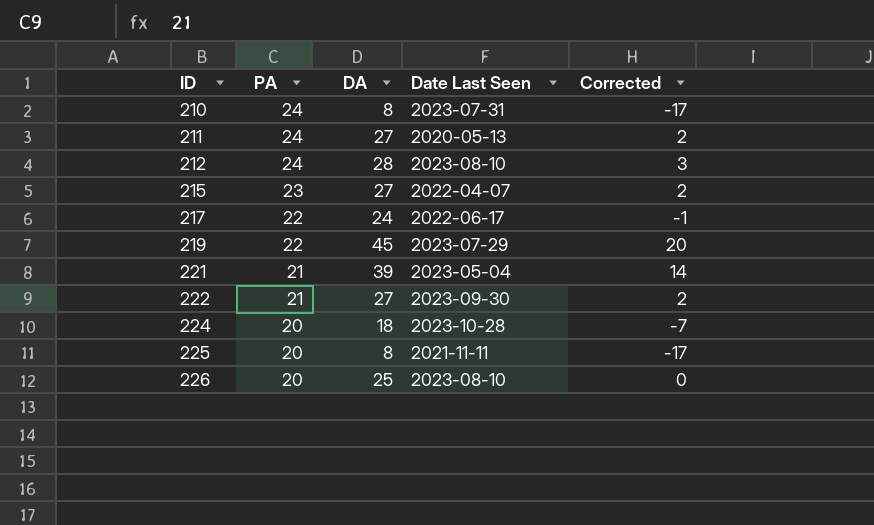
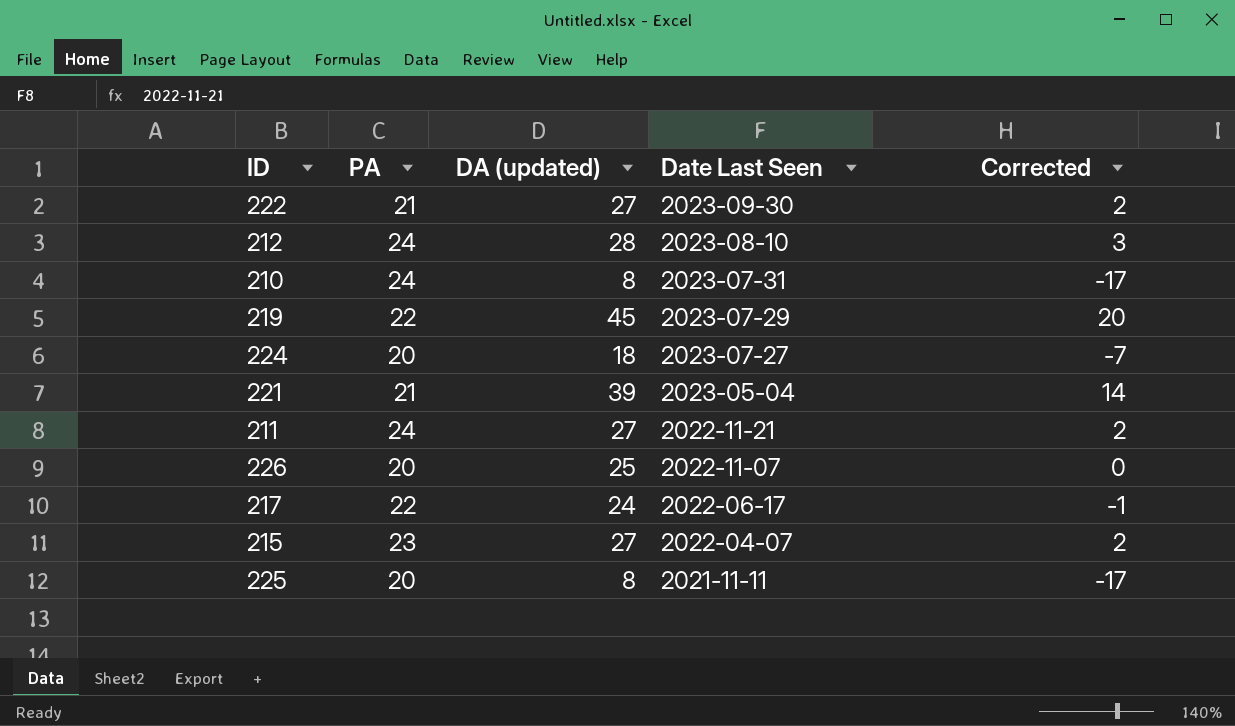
row order: ID ascending -> Date Last Seen descending
column name: DA -> DA (updated)
224 | Date Last Seen: 2023-10-28 -> 2023-07-27
211 | Date Last Seen: 2020-05-13 -> 2022-11-21
226 | Date Last Seen: 2023-08-10 -> 2022-11-07

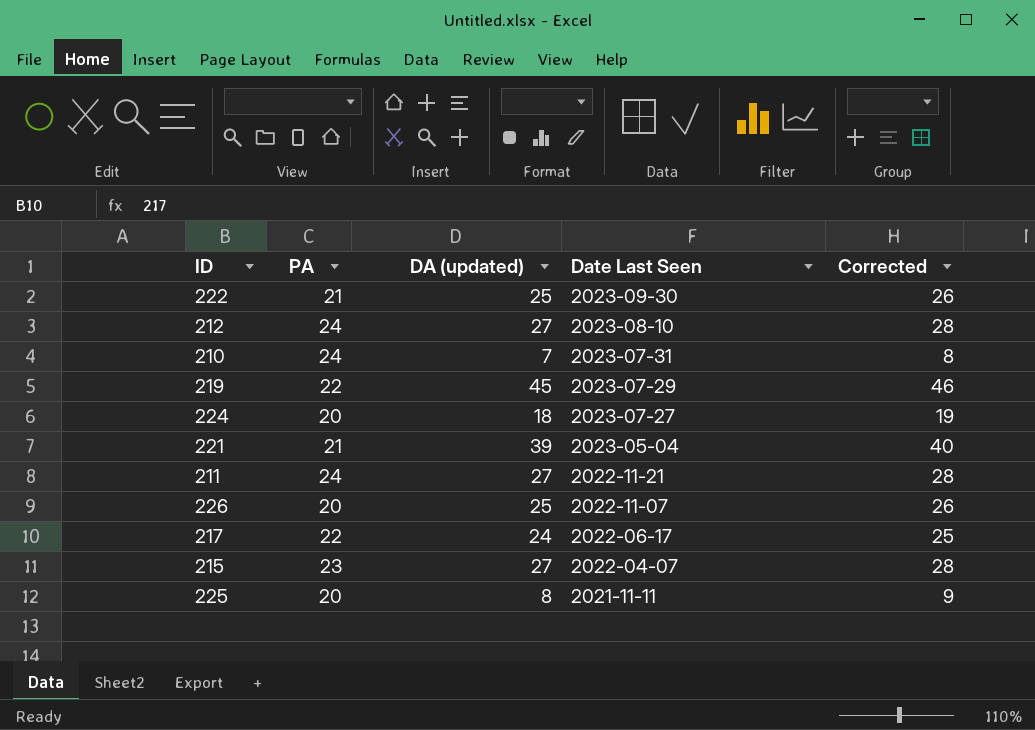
column Corrected | formula: [DA (updated)] - 25 -> [DA (updated)] + 1
222 | DA (updated): 27 -> 25
212 | DA (updated): 28 -> 27
210 | DA (updated): 8 -> 7

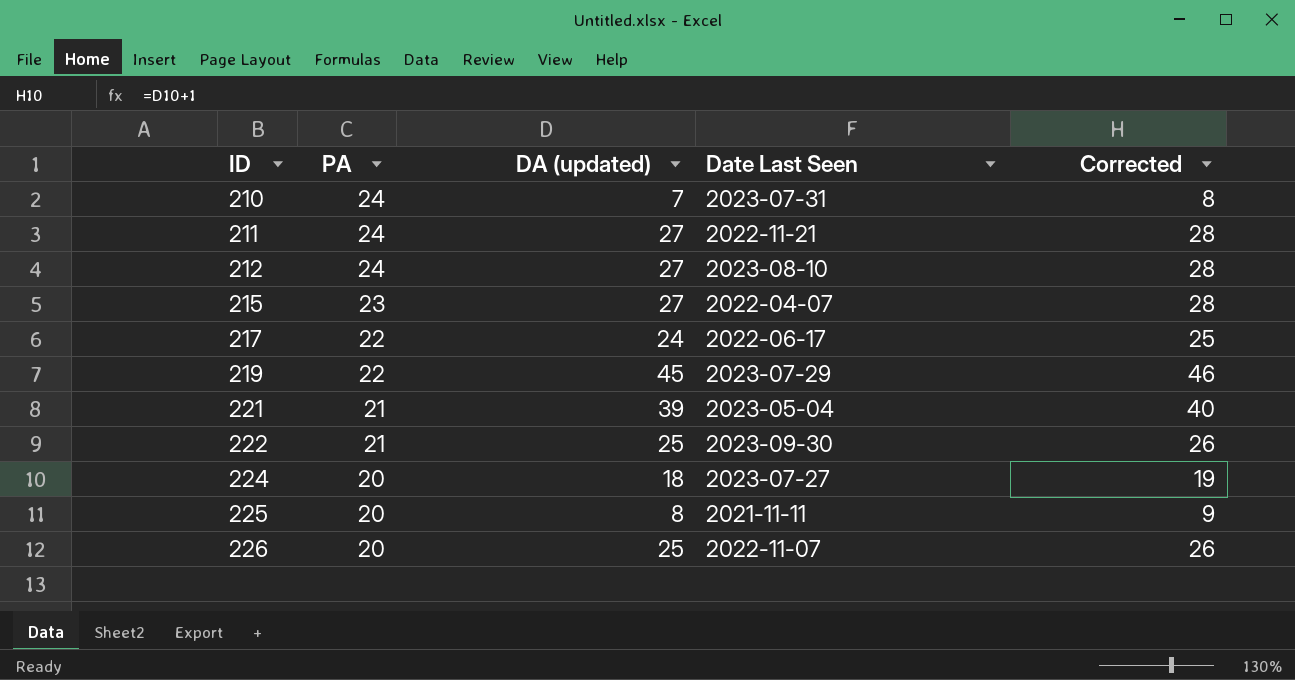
row order: Date Last Seen descending -> ID ascending

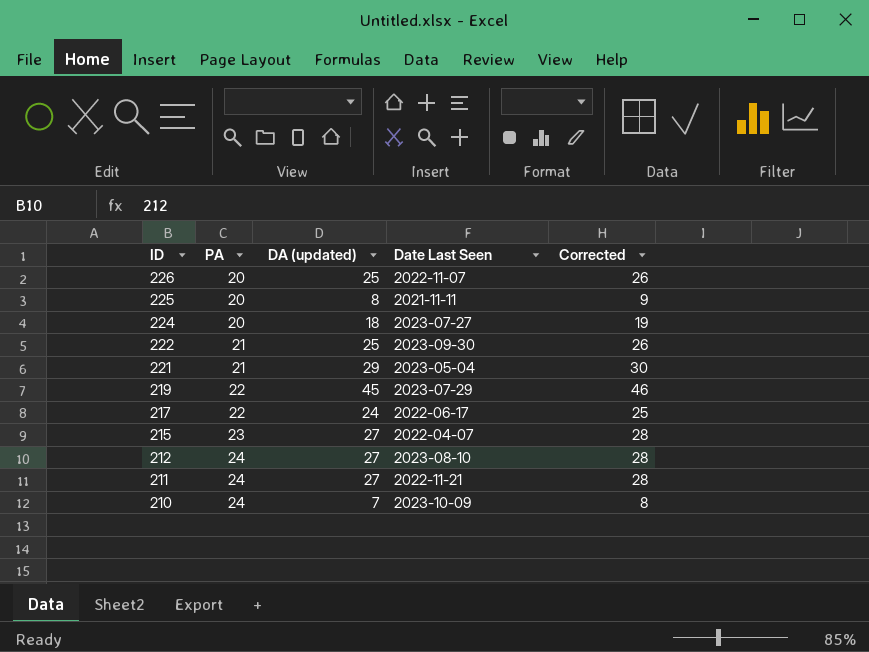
row order: ID ascending -> ID descending
221 | DA (updated): 39 -> 29
221 | Corrected: 40 -> 30
210 | Date Last Seen: 2023-07-31 -> 2023-10-09

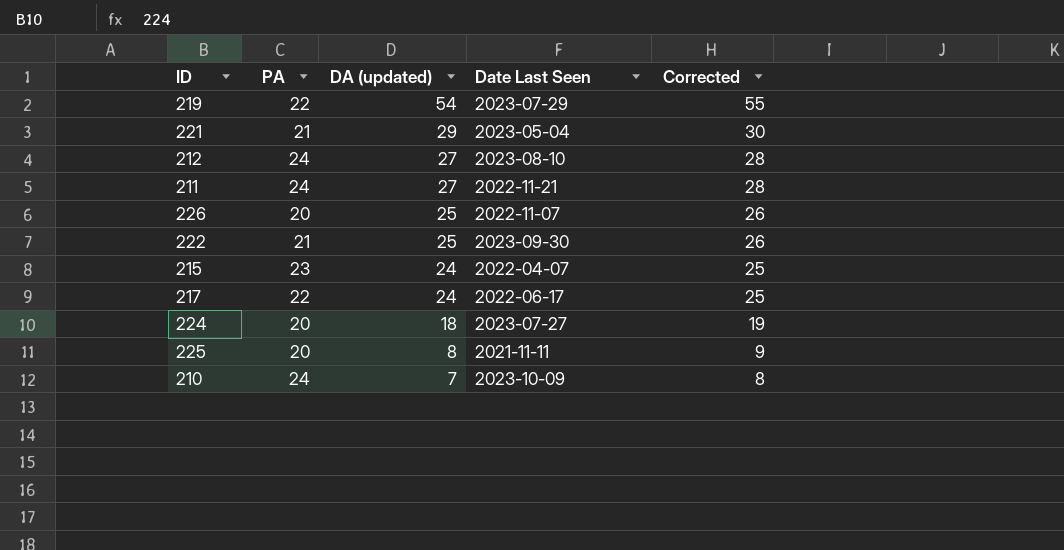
row order: ID descending -> DA (updated) descending
219 | DA (updated): 45 -> 54
219 | Corrected: 46 -> 55
215 | DA (updated): 27 -> 24
215 | Corrected: 28 -> 25

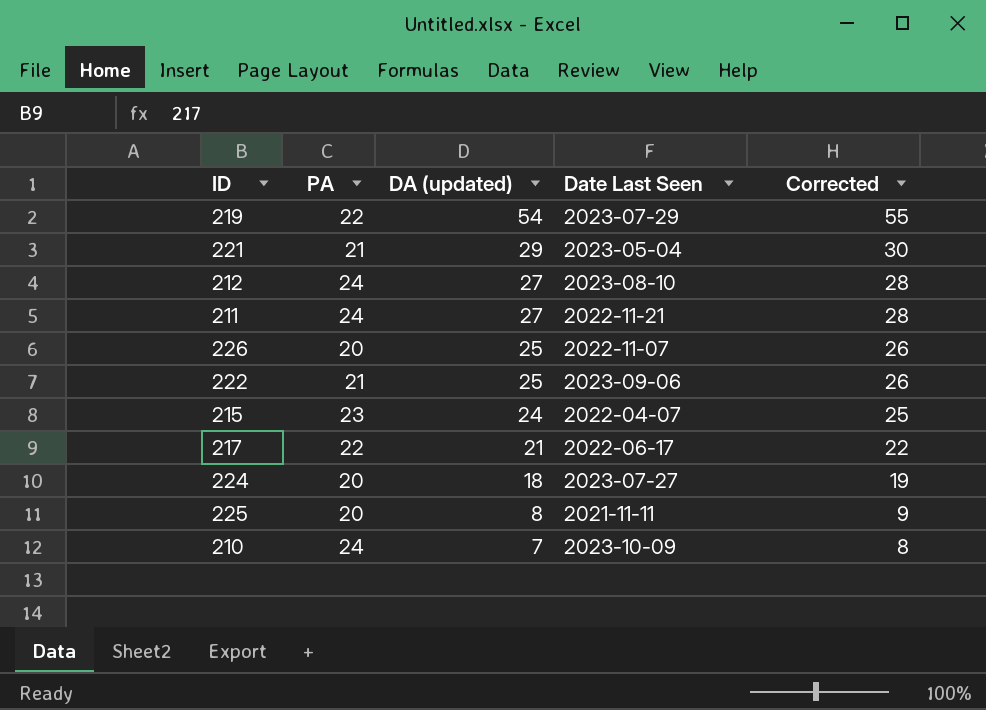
222 | Date Last Seen: 2023-09-30 -> 2023-09-06
217 | DA (updated): 24 -> 21
217 | Corrected: 25 -> 22

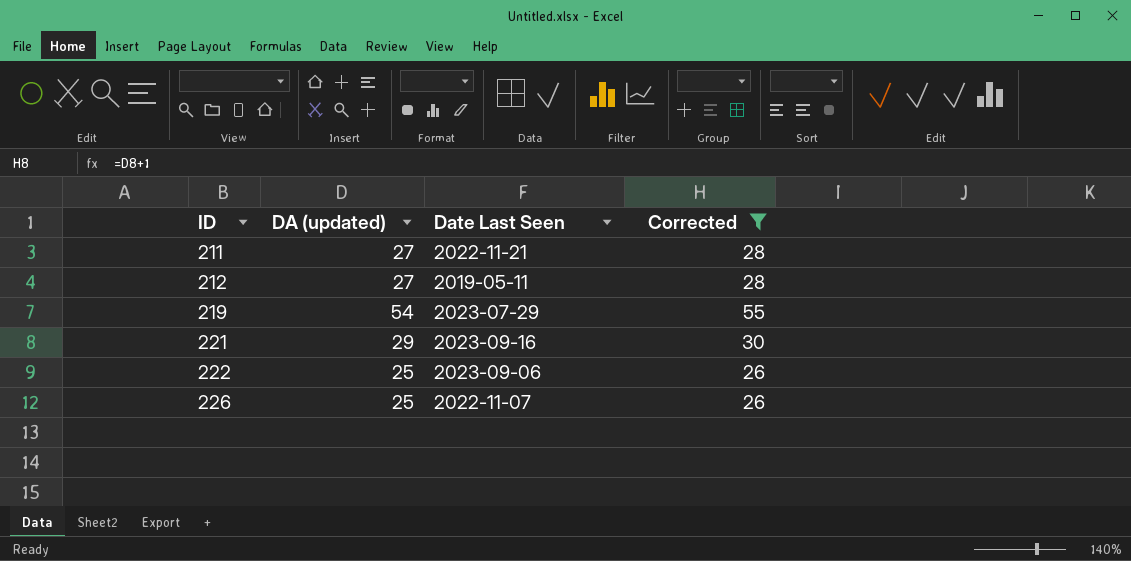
filter: none -> Corrected >= 26
row order: DA (updated) descending -> ID ascending
column PA | position: 2 -> none
212 | Date Last Seen: 2023-08-10 -> 2019-05-11
221 | Date Last Seen: 2023-05-04 -> 2023-09-16

